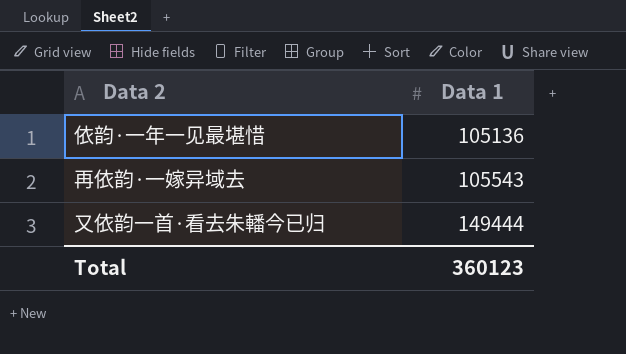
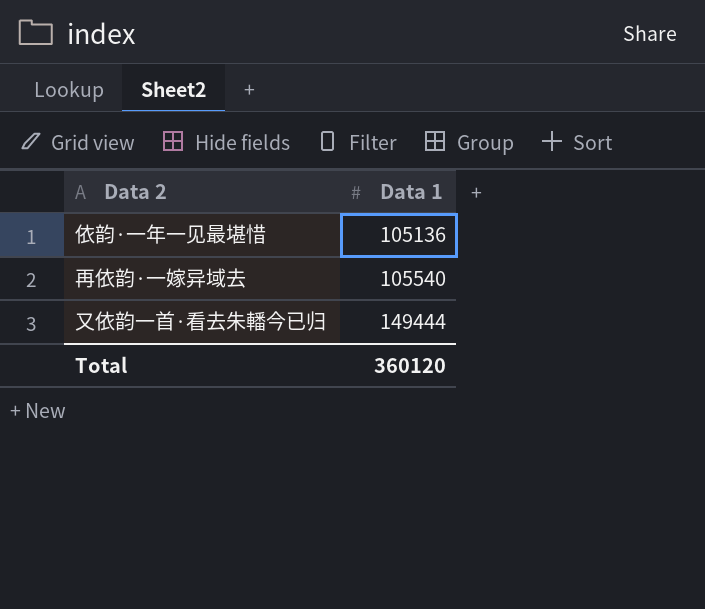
再依韵·一嫁异域去 | Data 1: 105543 -> 105540
Total | Data 1: 360123 -> 360120

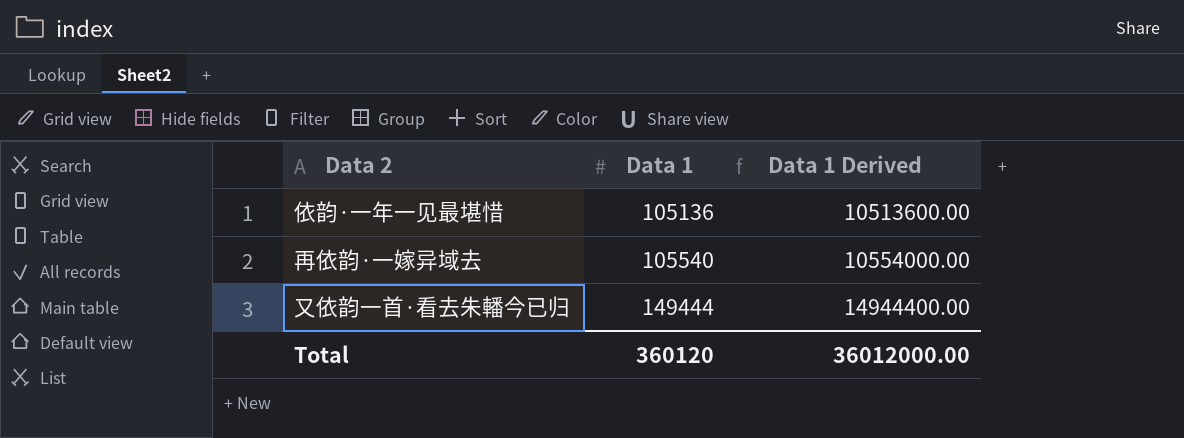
column Data 1 Derived | formula: none -> [Data 1] * 100

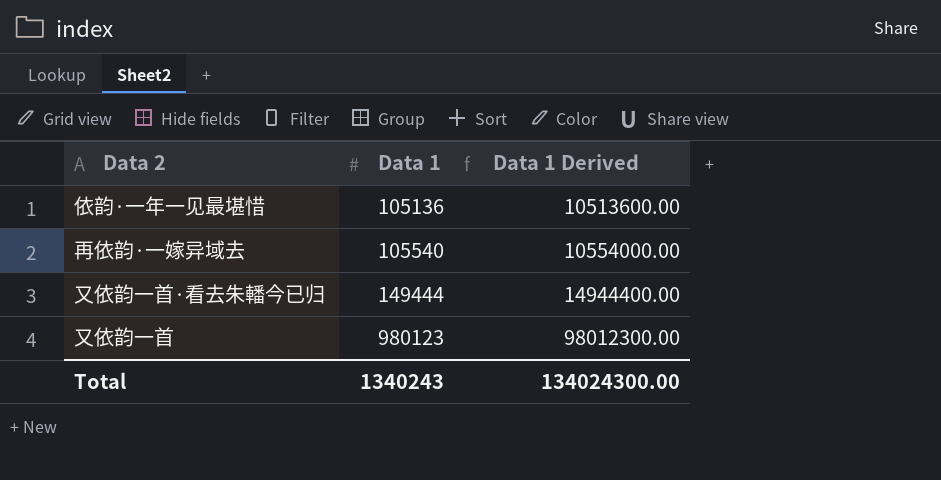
row 又依韵一首: none -> 980123 | 98012300.00
Total | Data 1: 360120 -> 1340243
Total | Data 1 Derived: 36012000.00 -> 134024300.00

